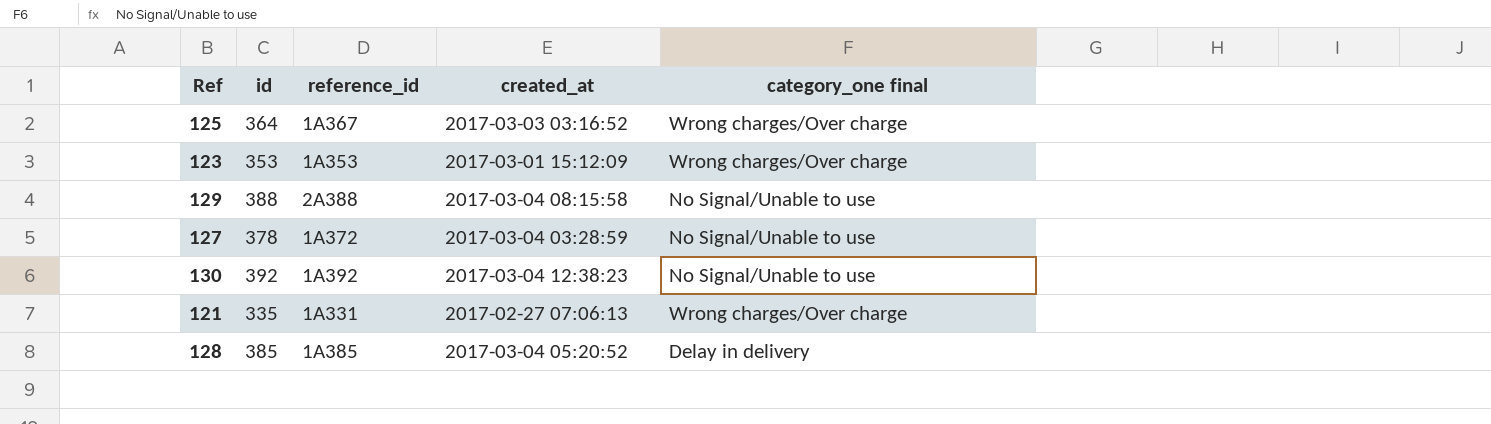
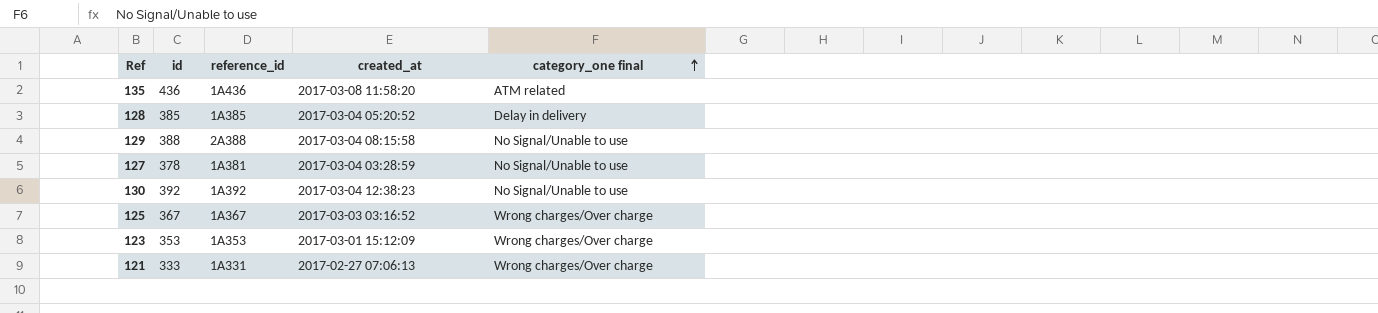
row order: none -> category_one final ascending
row 135: none -> 436 | 1A436 | 2017-03-08 11:58:20 | ATM related
127 | reference_id: 1A372 -> 1A381
125 | id: 364 -> 367
121 | id: 335 -> 333

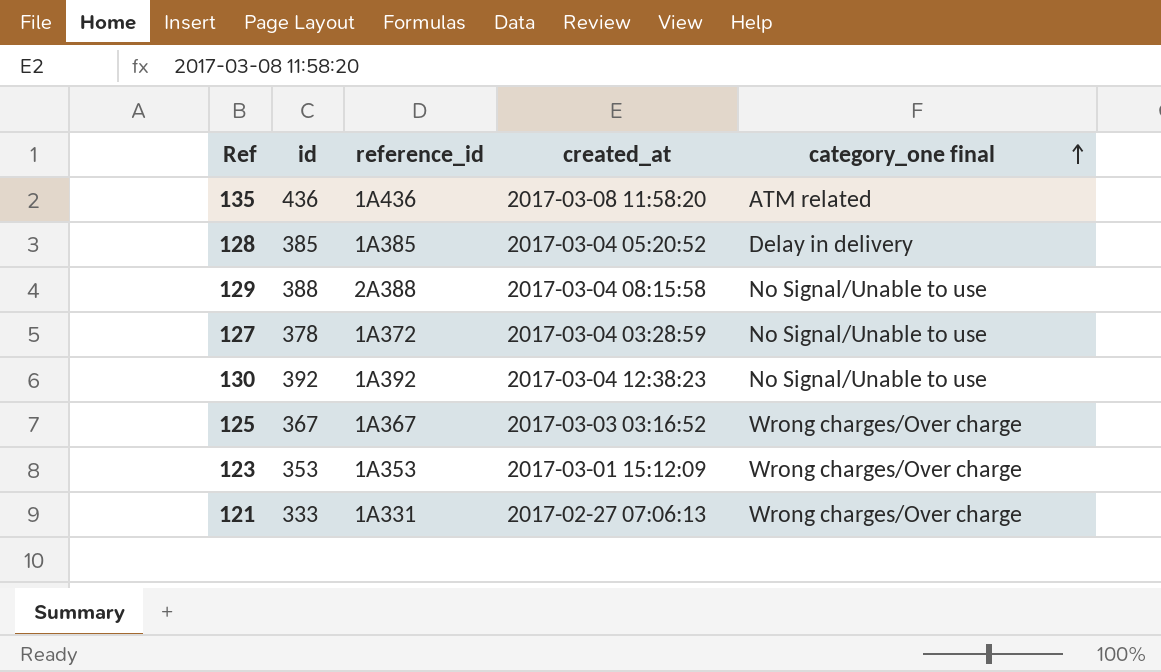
127 | reference_id: 1A381 -> 1A372

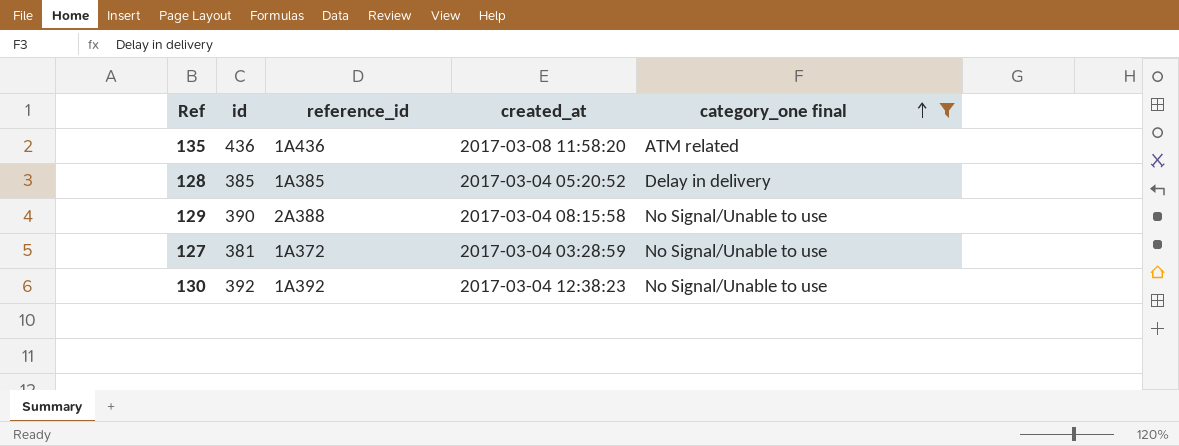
filter: none -> category_one final != Wrong charges/Over charge
129 | id: 388 -> 390
127 | id: 378 -> 381

